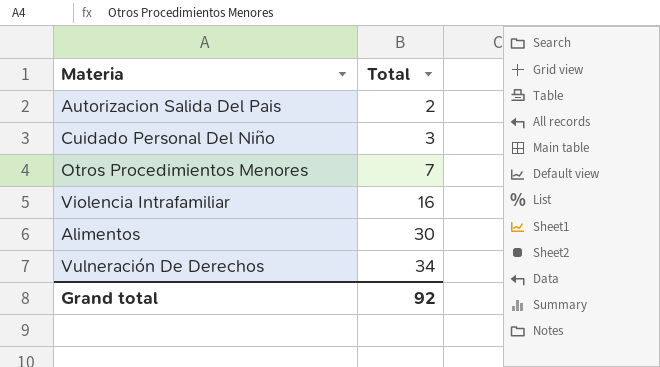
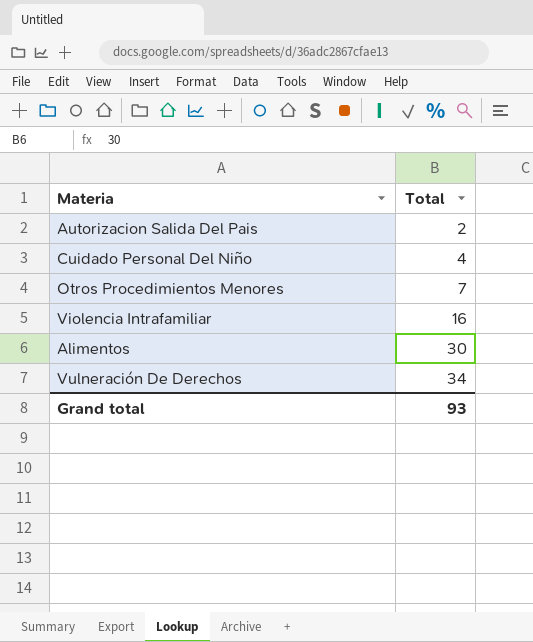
Cuidado Personal Del Niño | Total: 3 -> 4
Grand total | Total: 92 -> 93

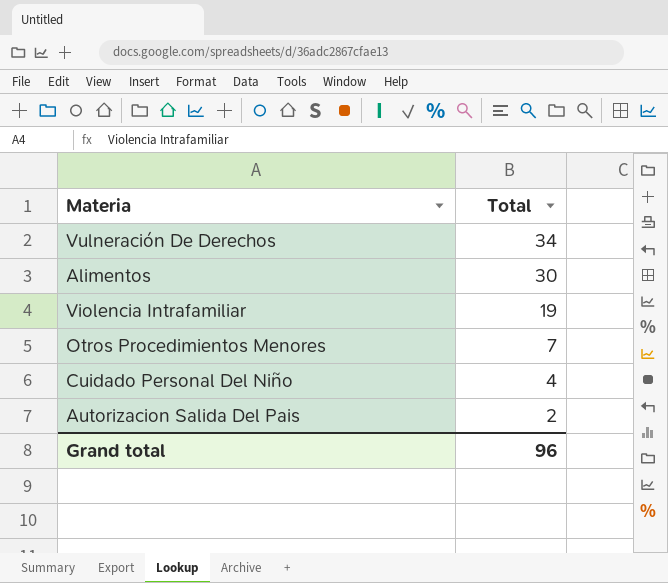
row order: Total ascending -> Total descending
Violencia Intrafamiliar | Total: 16 -> 19
Grand total | Total: 93 -> 96

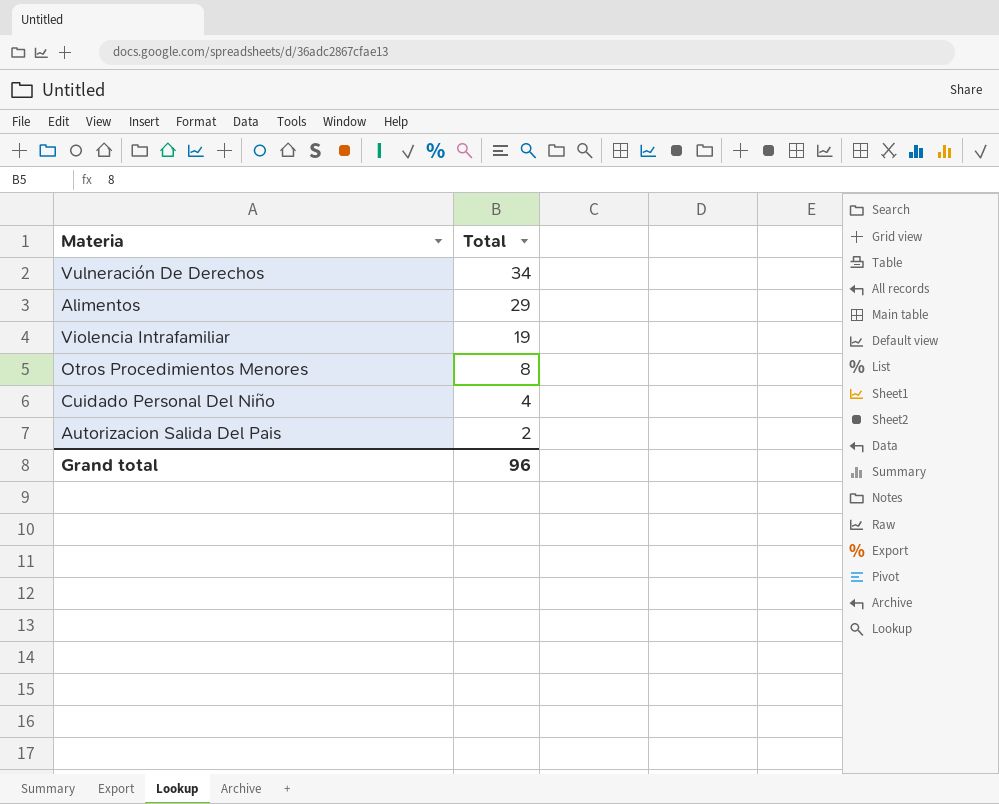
Alimentos | Total: 30 -> 29
Otros Procedimientos Menores | Total: 7 -> 8

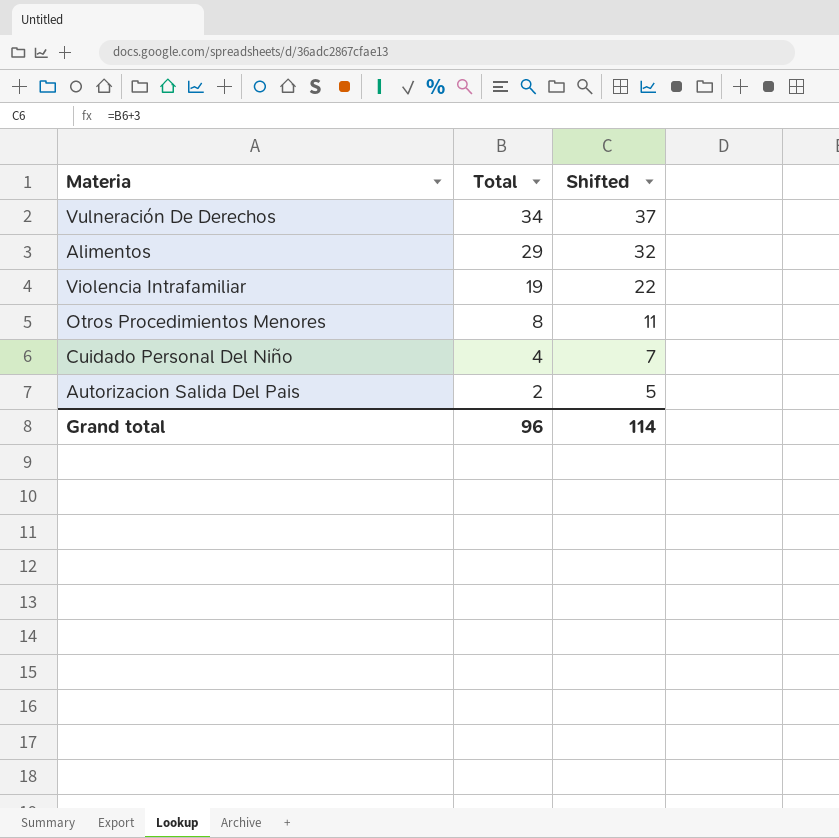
column Shifted | formula: none -> [Total] + 3

